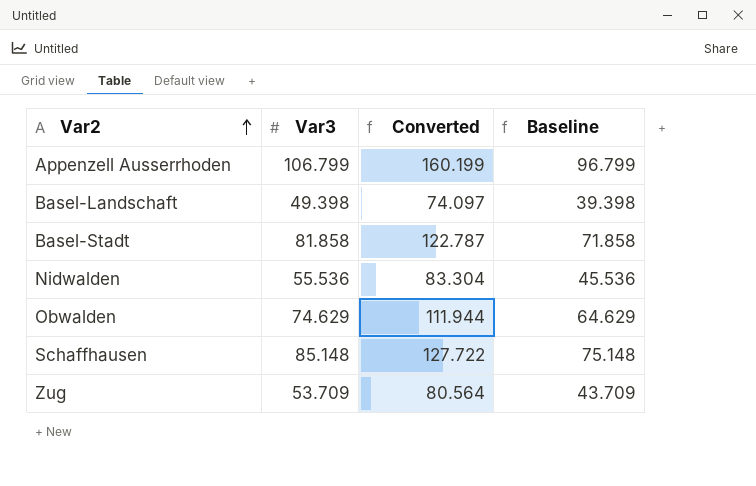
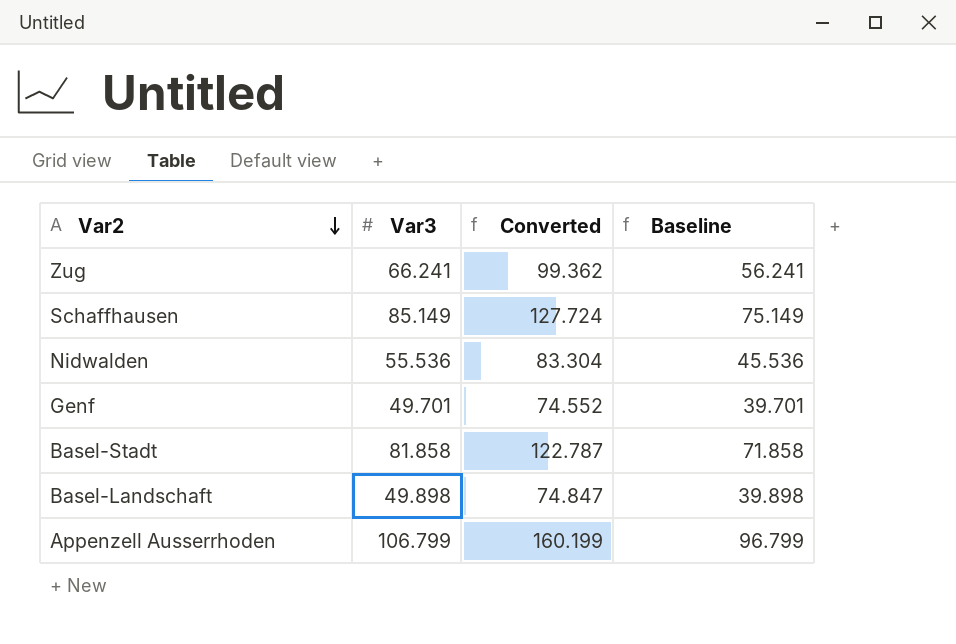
row order: Var2 ascending -> Var2 descending
row Obwalden: 74.629 | 111.944 | 64.629 -> none
Zug | Var3: 53.709 -> 66.241
Zug | Converted: 80.564 -> 99.362
Zug | Baseline: 43.709 -> 56.241
Schaffhausen | Var3: 85.148 -> 85.149
Schaffhausen | Converted: 127.722 -> 127.724
Schaffhausen | Baseline: 75.148 -> 75.149
row Genf: none -> 49.701 | 74.552 | 39.701
Basel-Landschaft | Var3: 49.398 -> 49.898
Basel-Landschaft | Converted: 74.097 -> 74.847
Basel-Landschaft | Baseline: 39.398 -> 39.898

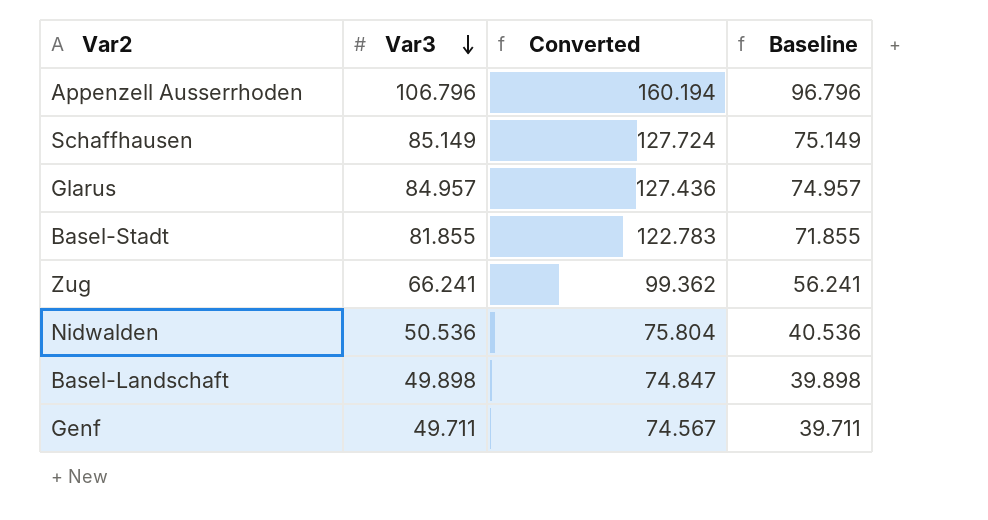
row order: Var2 descending -> Var3 descending
Appenzell Ausserrhoden | Var3: 106.799 -> 106.796
Appenzell Ausserrhoden | Converted: 160.199 -> 160.194
Appenzell Ausserrhoden | Baseline: 96.799 -> 96.796
row Glarus: none -> 84.957 | 127.436 | 74.957
Basel-Stadt | Var3: 81.858 -> 81.855
Basel-Stadt | Converted: 122.787 -> 122.783
Basel-Stadt | Baseline: 71.858 -> 71.855
Nidwalden | Var3: 55.536 -> 50.536
Nidwalden | Converted: 83.304 -> 75.804
Nidwalden | Baseline: 45.536 -> 40.536
Genf | Var3: 49.701 -> 49.711
Genf | Converted: 74.552 -> 74.567
Genf | Baseline: 39.701 -> 39.711

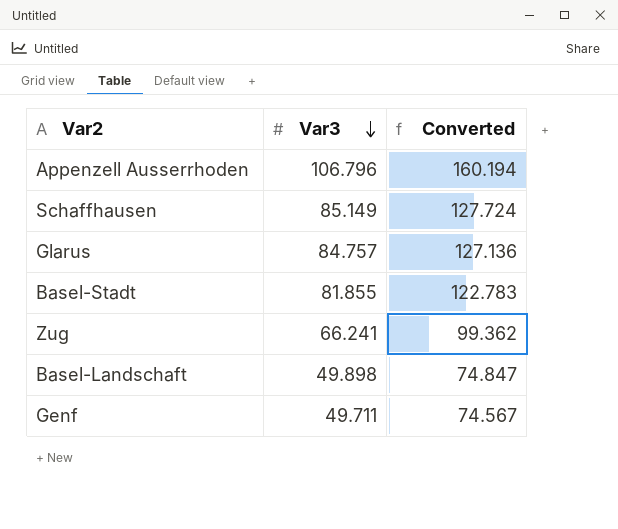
column Baseline | formula: [Var3] - 10 -> none
row Nidwalden: 50.536 | 75.804 | 40.536 -> none
Glarus | Var3: 84.957 -> 84.757
Glarus | Converted: 127.436 -> 127.136

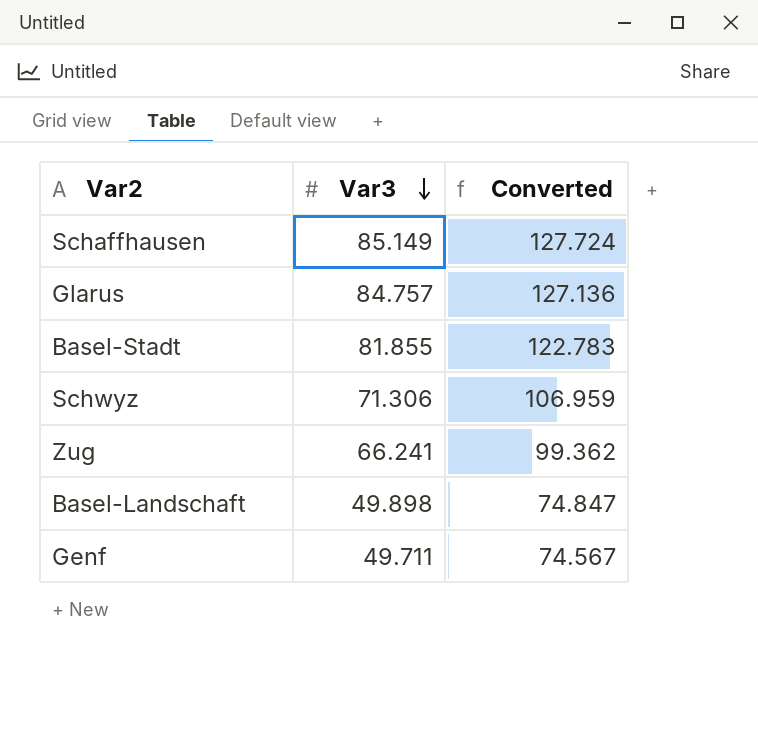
row Appenzell Ausserrhoden: 106.796 | 160.194 -> none
row Schwyz: none -> 71.306 | 106.959

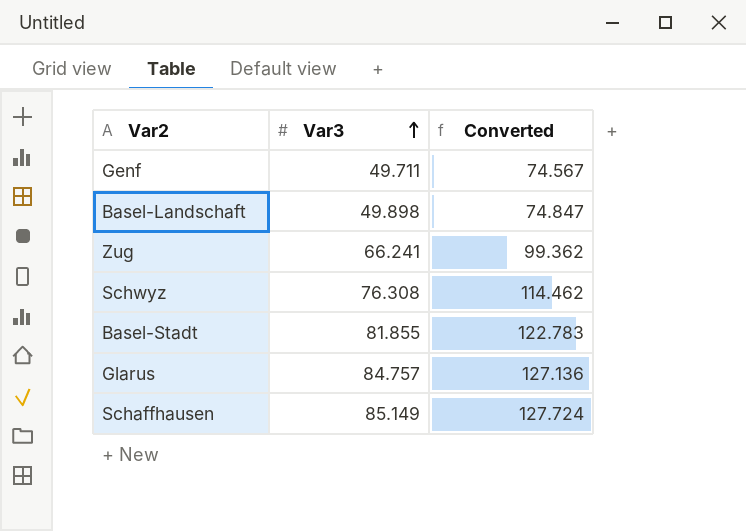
row order: Var3 descending -> Var3 ascending
Schwyz | Var3: 71.306 -> 76.308
Schwyz | Converted: 106.959 -> 114.462

